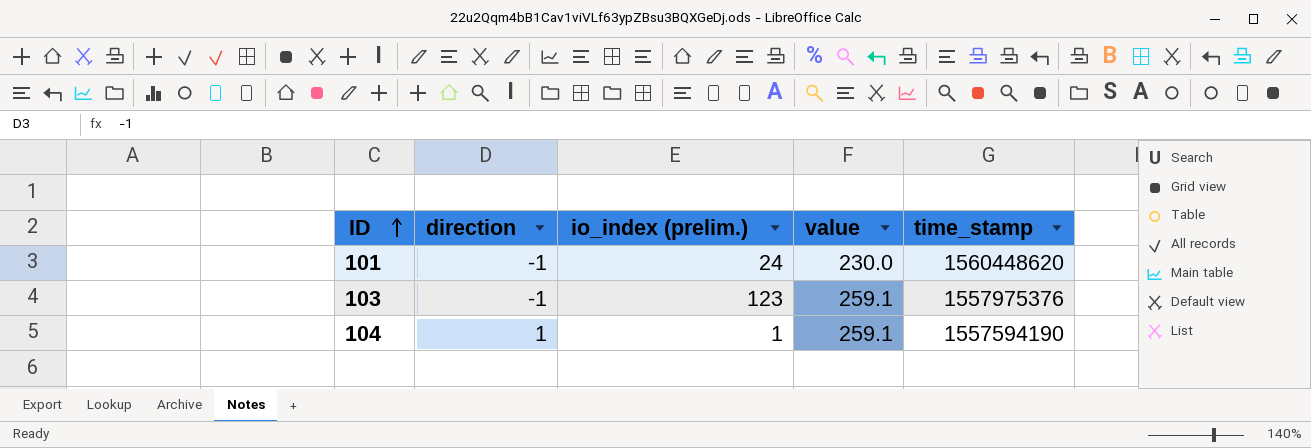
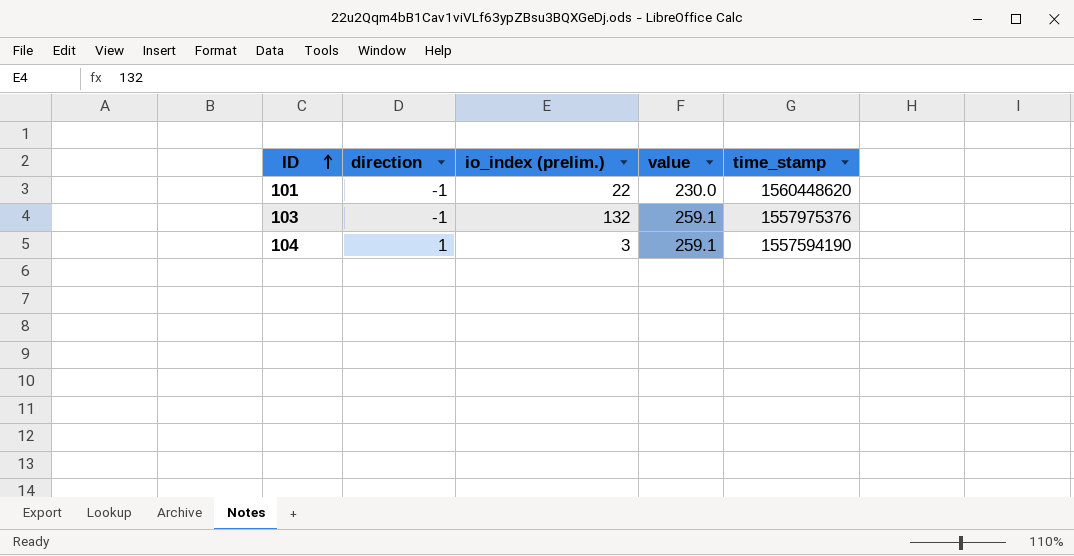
101 | io_index (prelim.): 24 -> 22
103 | io_index (prelim.): 123 -> 132
104 | io_index (prelim.): 1 -> 3

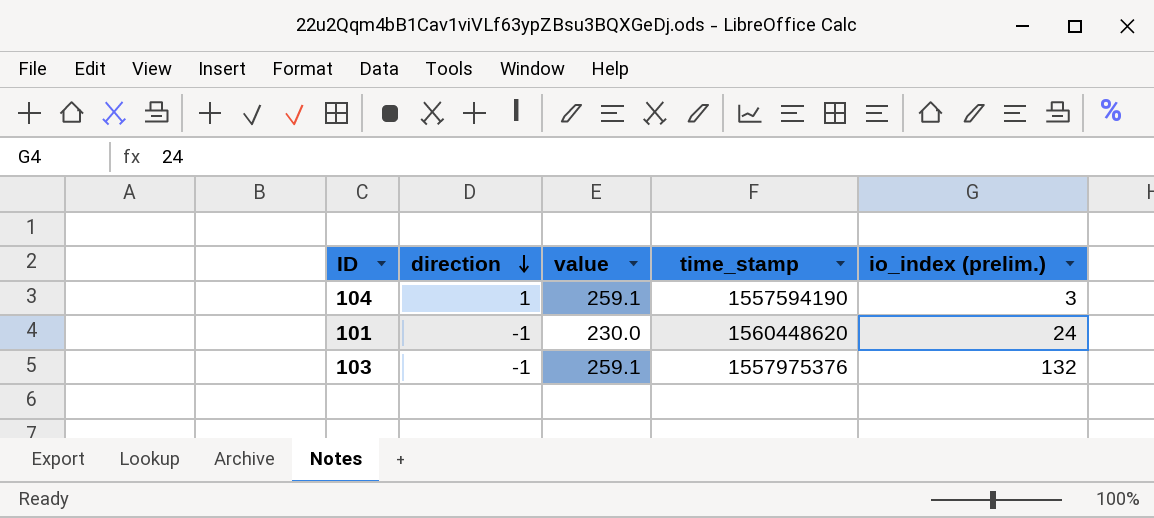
row order: ID ascending -> direction descending
column io_index (prelim.) | position: 3 -> 5
101 | io_index (prelim.): 22 -> 24

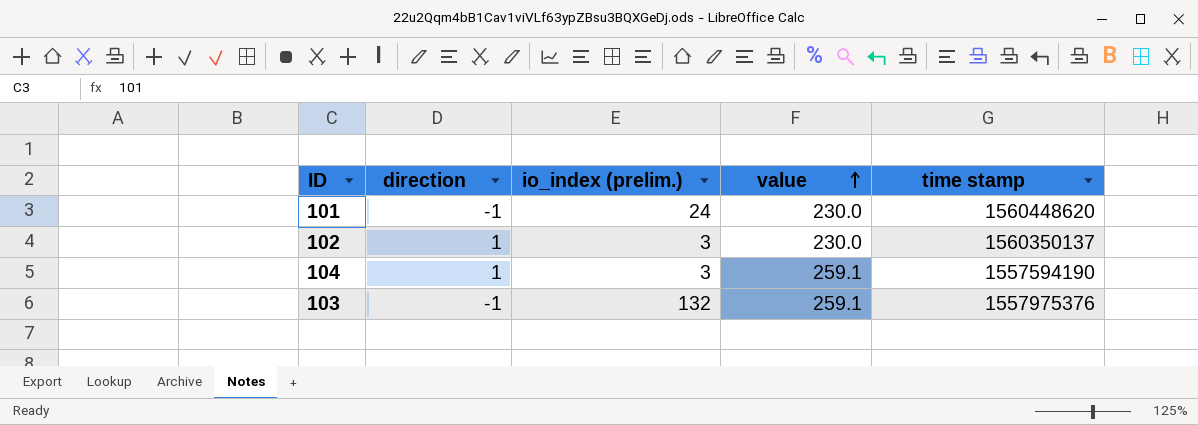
row order: direction descending -> value ascending
column io_index (prelim.) | position: 5 -> 3
column name: time_stamp -> time stamp
row 102: none -> 1 | 3 | 230.0 | 1560350137

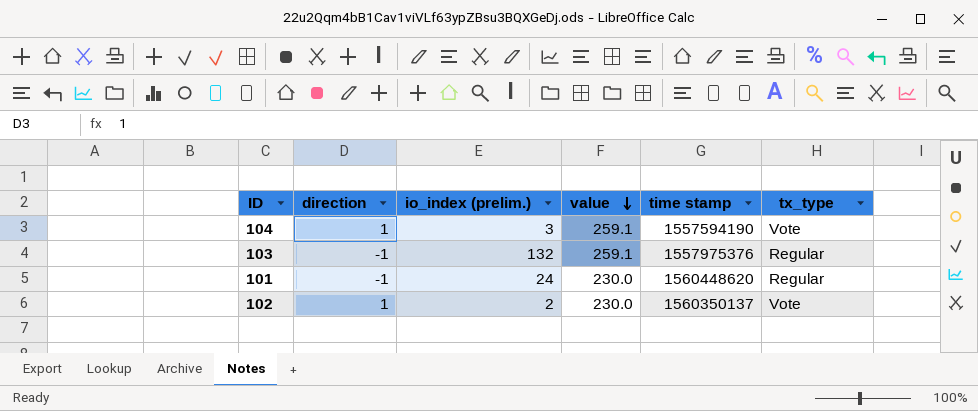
row order: value ascending -> value descending
column tx_type | position: none -> 6
102 | io_index (prelim.): 3 -> 2

